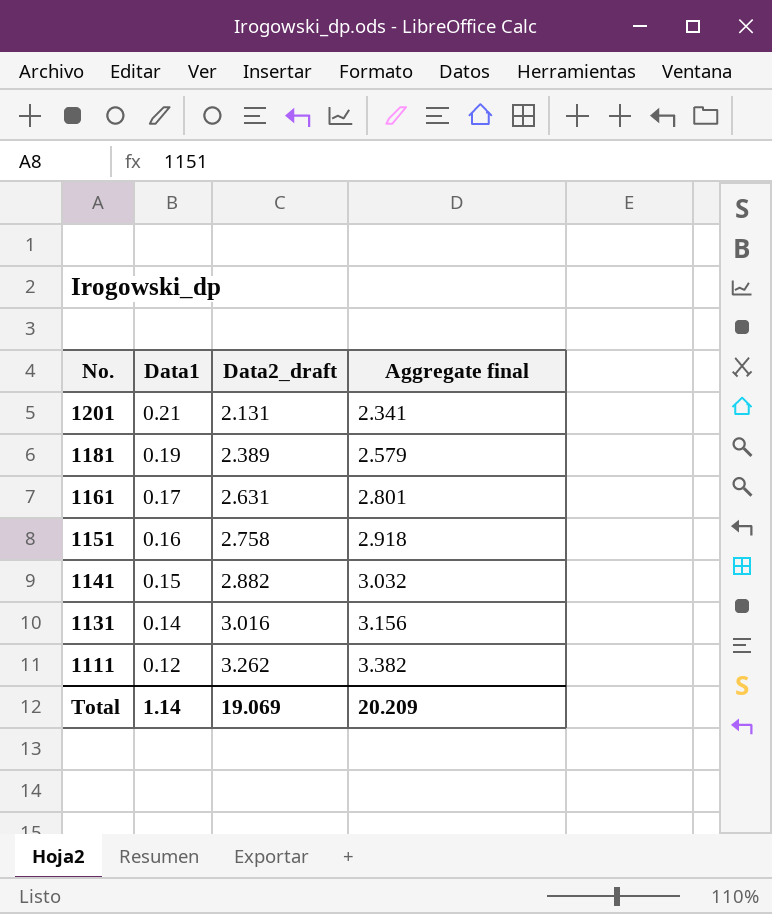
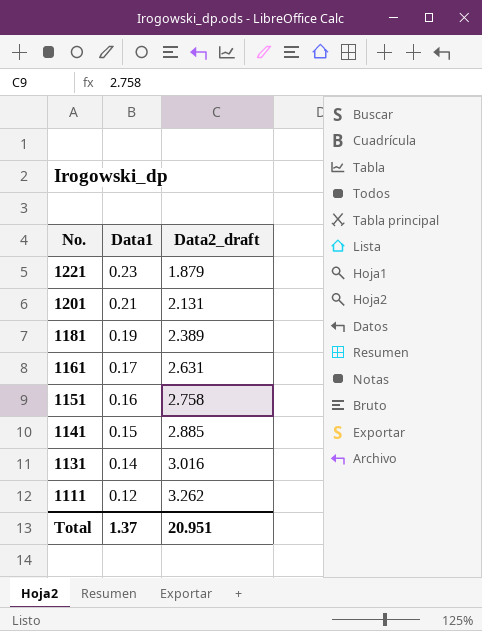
column Aggregate final | formula: [Data1] + [Data2_draft] -> none
row 1221: none -> 0.23 | 1.879
1141 | Data2_draft: 2.882 -> 2.885
Total | Data1: 1.14 -> 1.37
Total | Data2_draft: 19.069 -> 20.951

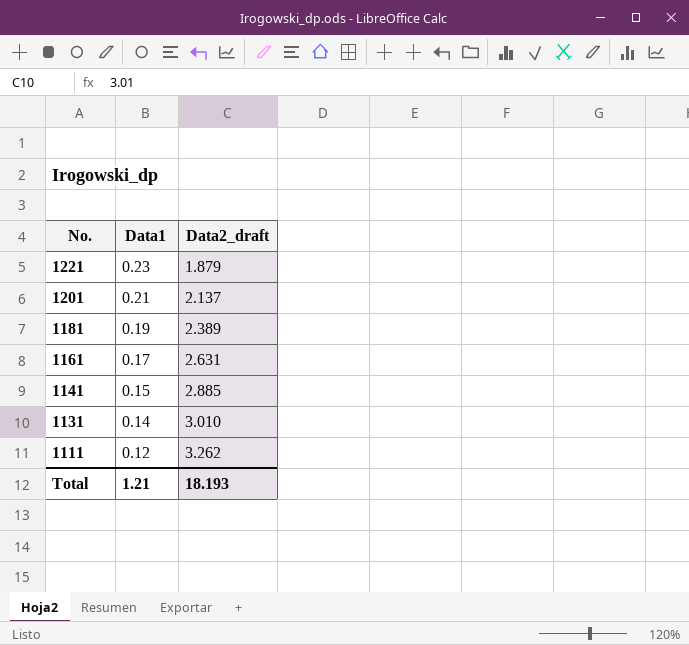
row 1151: 0.16 | 2.758 -> none
1201 | Data2_draft: 2.131 -> 2.137
1131 | Data2_draft: 3.016 -> 3.010
Total | Data1: 1.37 -> 1.21
Total | Data2_draft: 20.951 -> 18.193

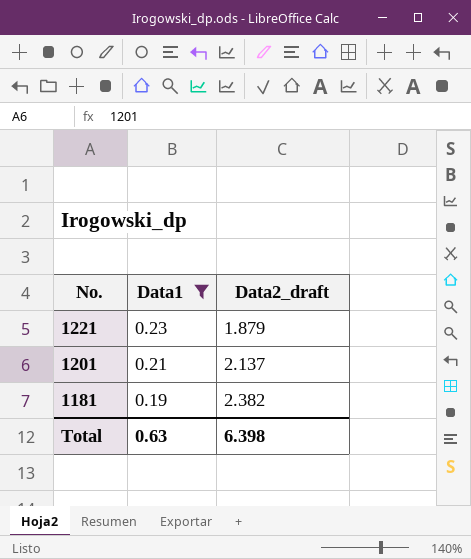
filter: none -> Data1 >= 0.19
1181 | Data2_draft: 2.389 -> 2.382
Total | Data1: 1.21 -> 0.63
Total | Data2_draft: 18.193 -> 6.398

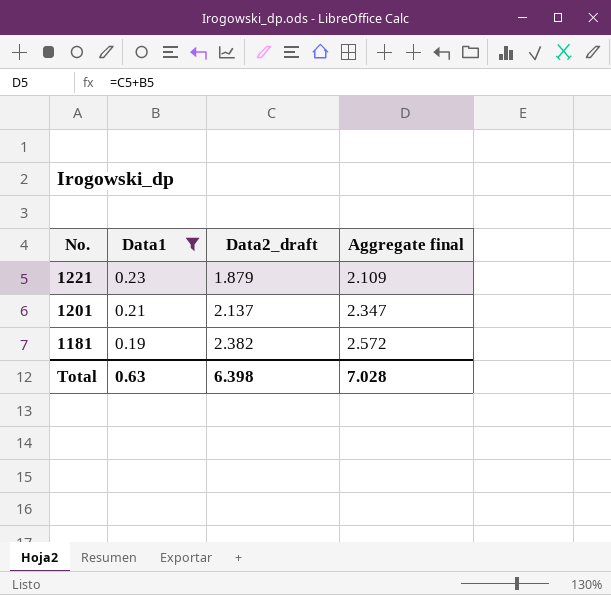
column Aggregate final | formula: none -> [Data1] + [Data2_draft]

